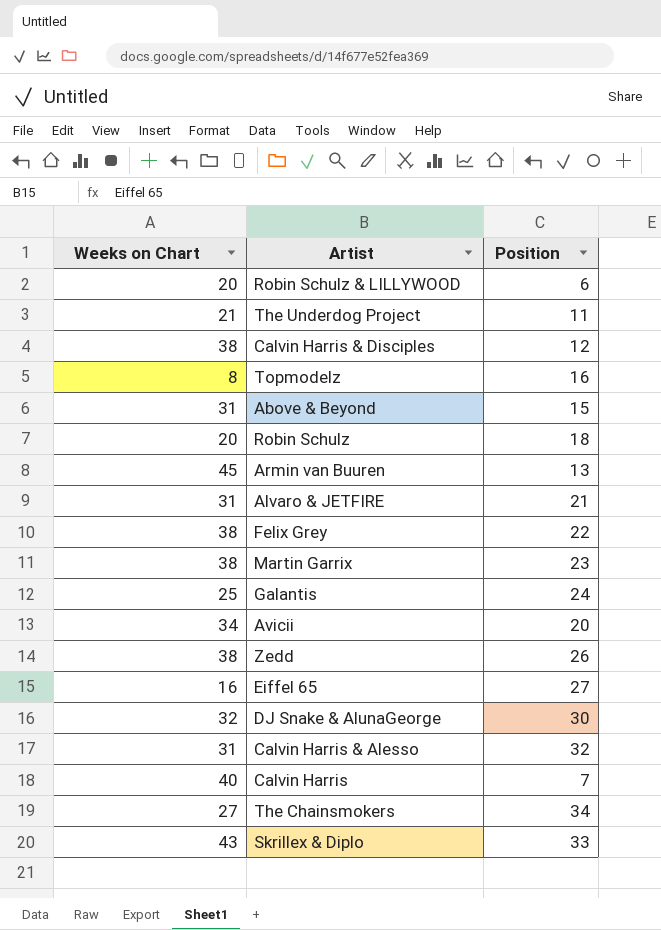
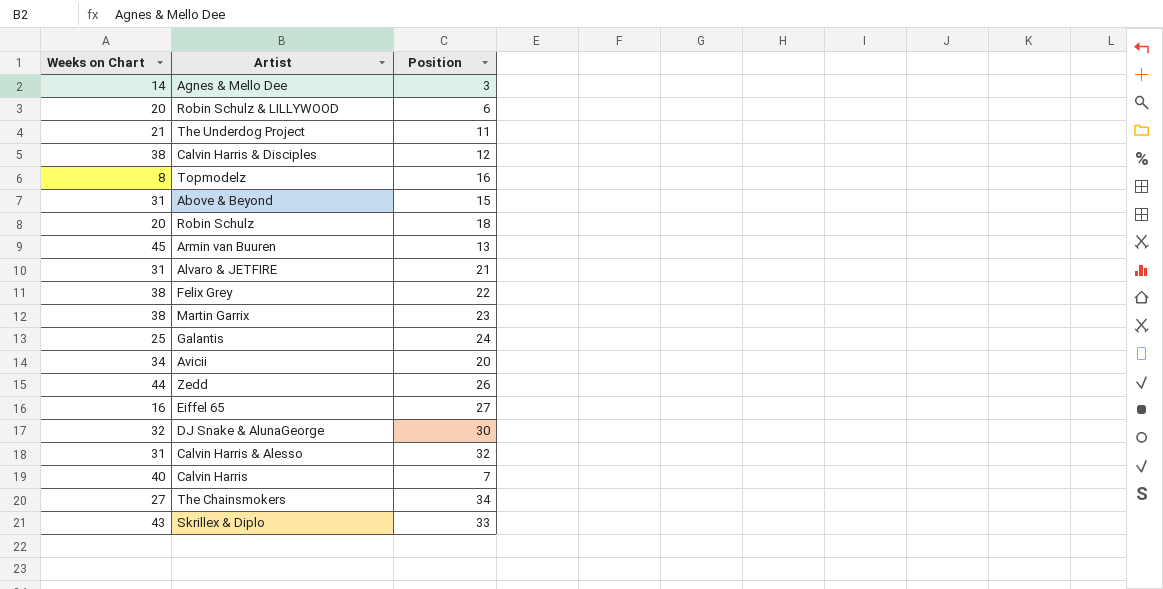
row Agnes & Mello Dee: none -> 14 | 3
Zedd | Weeks on Chart: 38 -> 44

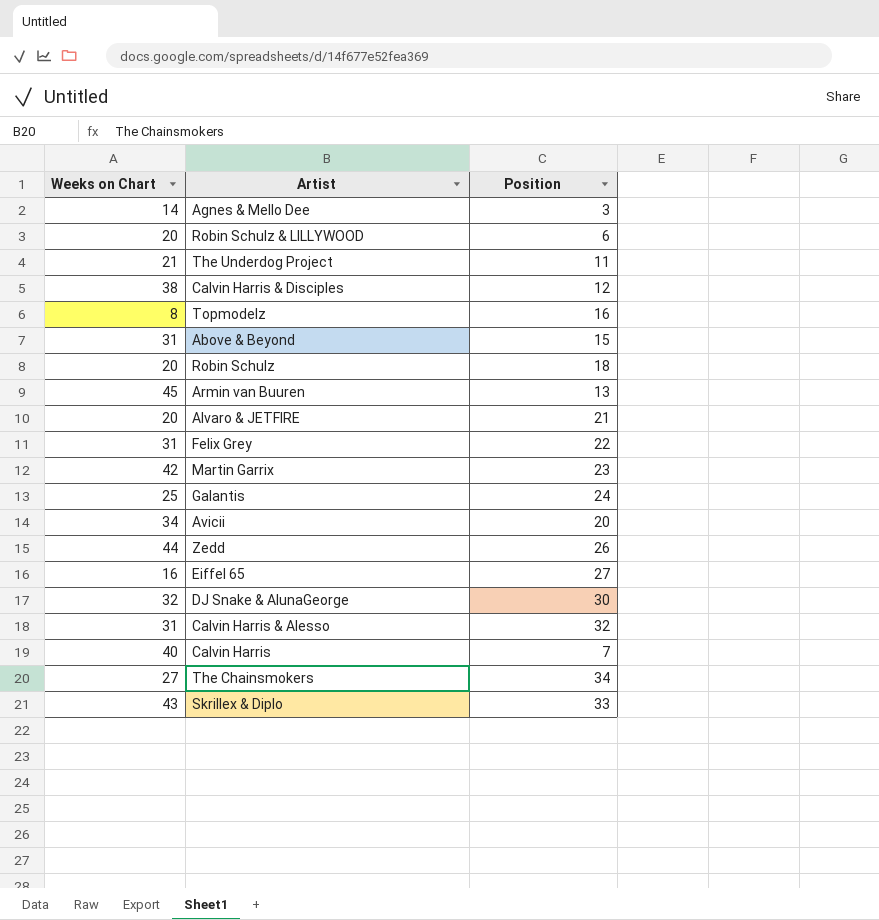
Alvaro & JETFIRE | Weeks on Chart: 31 -> 20
Felix Grey | Weeks on Chart: 38 -> 31
Martin Garrix | Weeks on Chart: 38 -> 42

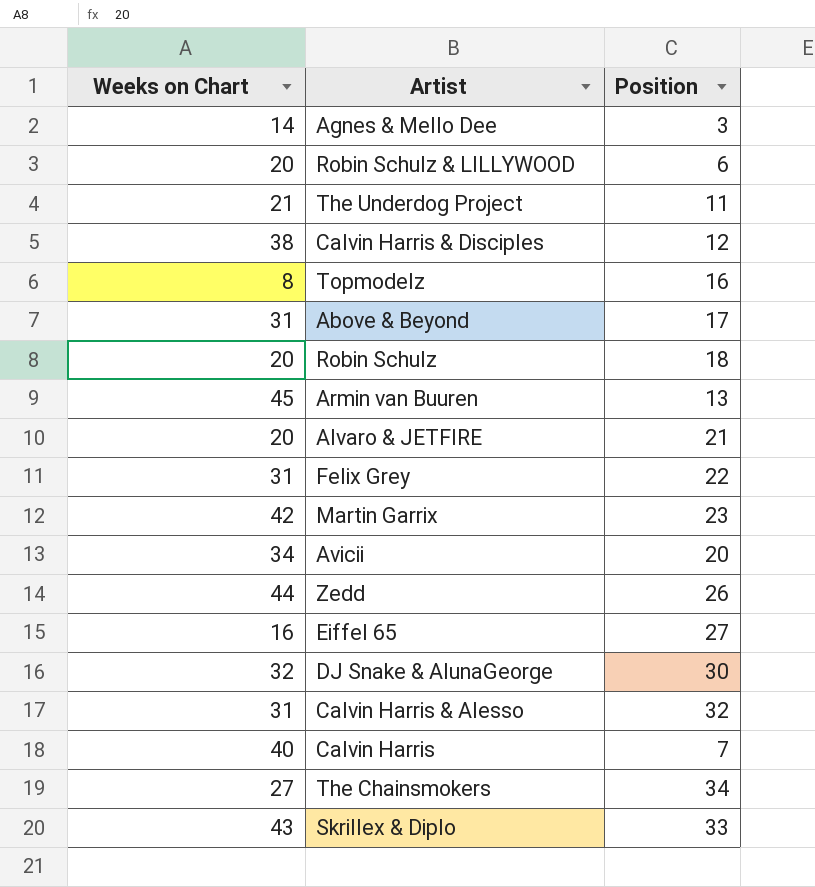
row Galantis: 25 | 24 -> none
Above & Beyond | Position: 15 -> 17

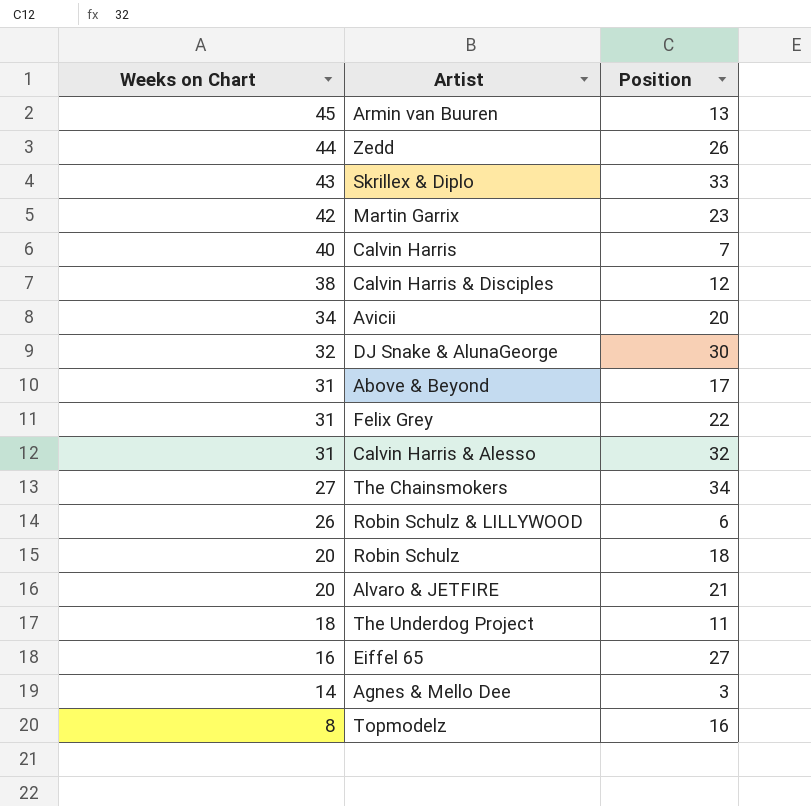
row order: none -> Weeks on Chart descending
Robin Schulz & LILLYWOOD | Weeks on Chart: 20 -> 26
The Underdog Project | Weeks on Chart: 21 -> 18

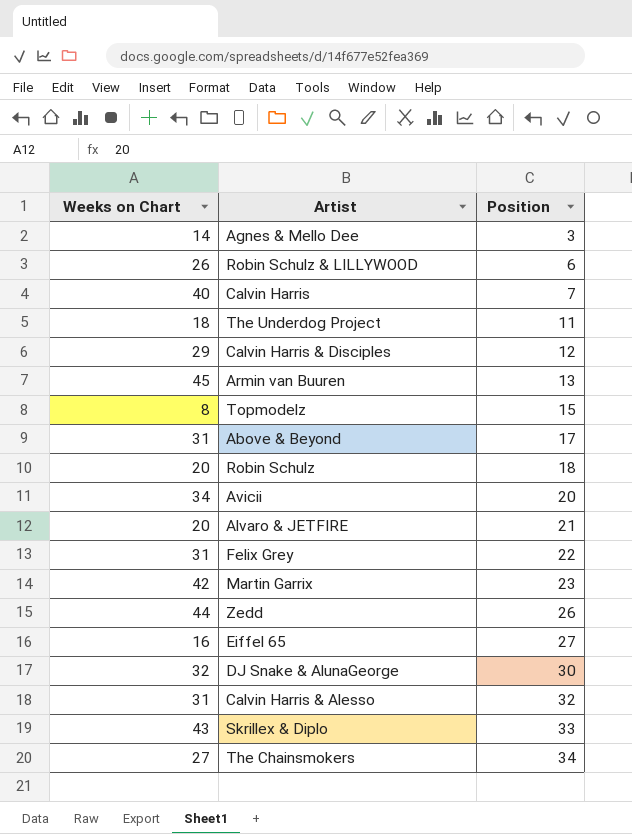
row order: Weeks on Chart descending -> Position ascending
Calvin Harris & Disciples | Weeks on Chart: 38 -> 29
Topmodelz | Position: 16 -> 15

